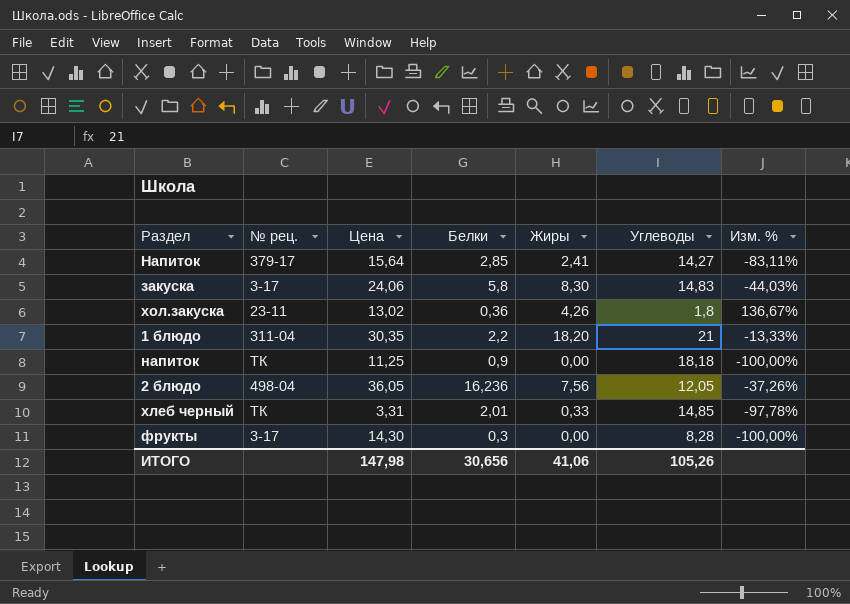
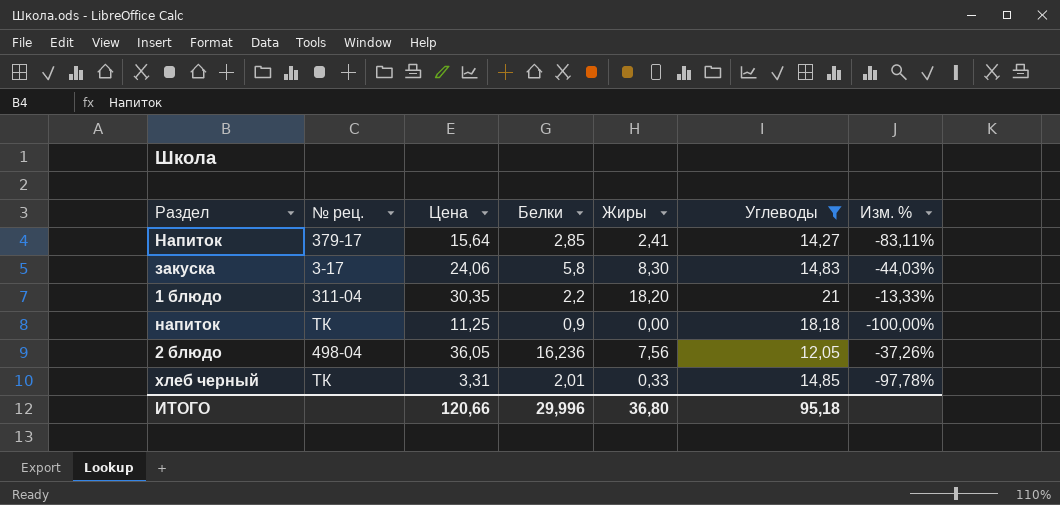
filter: none -> Углеводы >= 12,05
ИТОГО | Цена: 147,98 -> 120,66
ИТОГО | Белки: 30,656 -> 29,996
ИТОГО | Жиры: 41,06 -> 36,80
ИТОГО | Углеводы: 105,26 -> 95,18

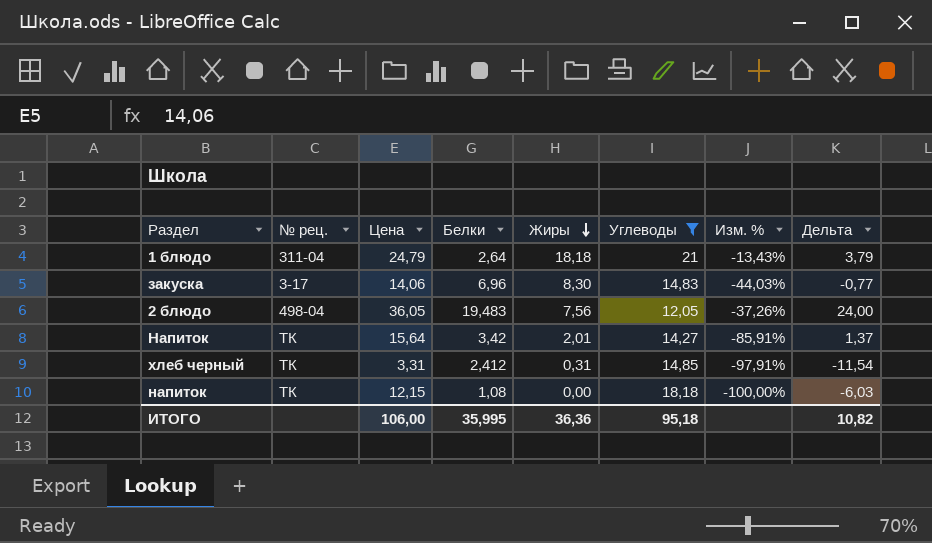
row order: none -> Жиры descending
column Дельта | formula: none -> [Цена] - [Углеводы]
1 блюдо | Цена: 30,35 -> 24,79
1 блюдо | Белки: 2,2 -> 2,64
1 блюдо | Жиры: 18,20 -> 18,18
1 блюдо | Изм. %: -13,33% -> -13,43%
закуска | Цена: 24,06 -> 14,06
закуска | Белки: 5,8 -> 6,96
2 блюдо | Белки: 16,236 -> 19,483
Напиток | № рец.: 379-17 -> ТК
Напиток | Белки: 2,85 -> 3,42
Напиток | Жиры: 2,41 -> 2,01
Напиток | Изм. %: -83,11% -> -85,91%
хлеб черный | Белки: 2,01 -> 2,412
хлеб черный | Жиры: 0,33 -> 0,31
хлеб черный | Изм. %: -97,78% -> -97,91%
напиток | Цена: 11,25 -> 12,15
напиток | Белки: 0,9 -> 1,08
ИТОГО | Цена: 120,66 -> 106,00
ИТОГО | Белки: 29,996 -> 35,995
ИТОГО | Жиры: 36,80 -> 36,36

